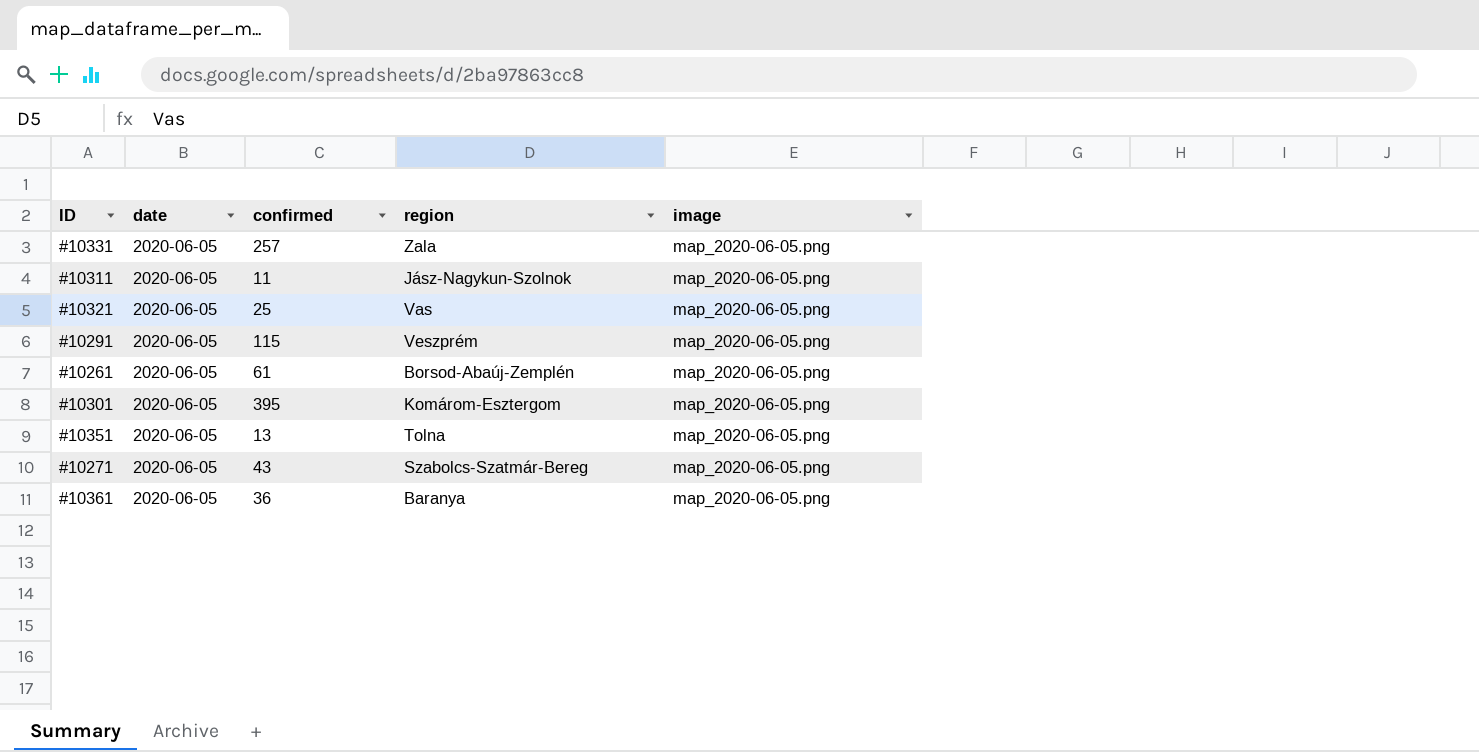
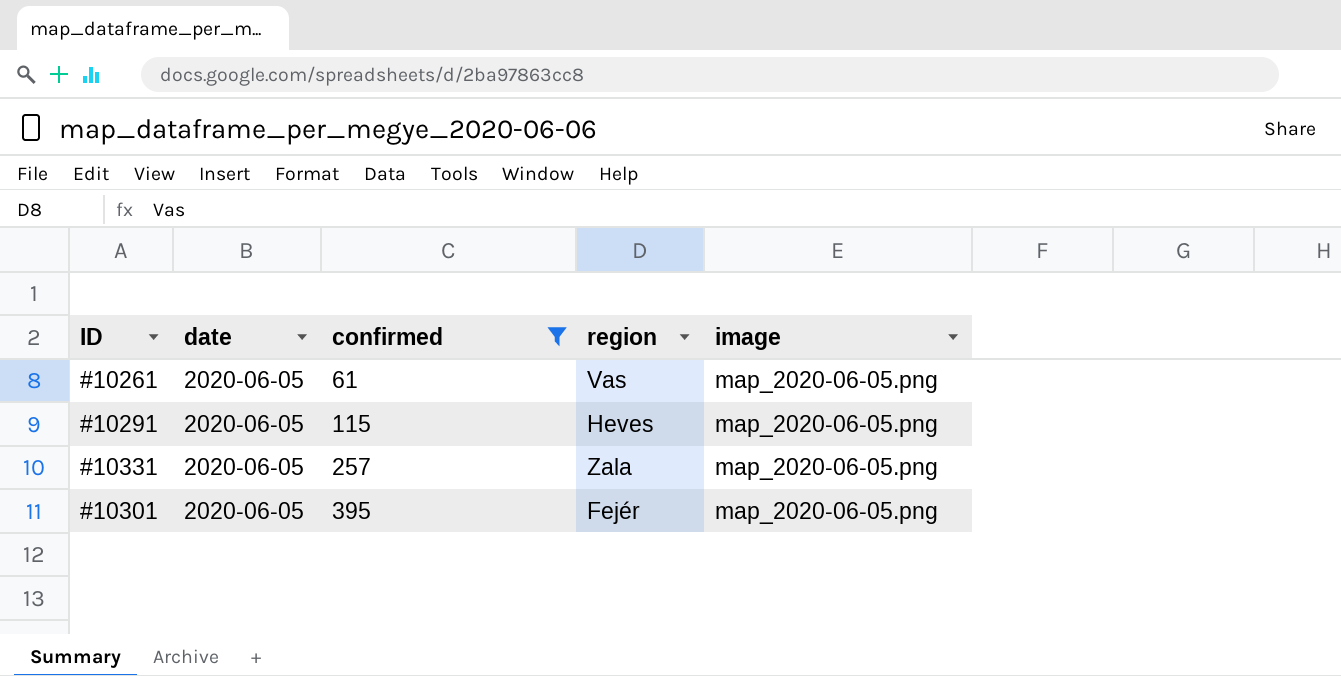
filter: none -> confirmed >= 61
row order: none -> confirmed ascending
#10261 | region: Borsod-Abaúj-Zemplén -> Vas
#10291 | region: Veszprém -> Heves
#10301 | region: Komárom-Esztergom -> Fejér

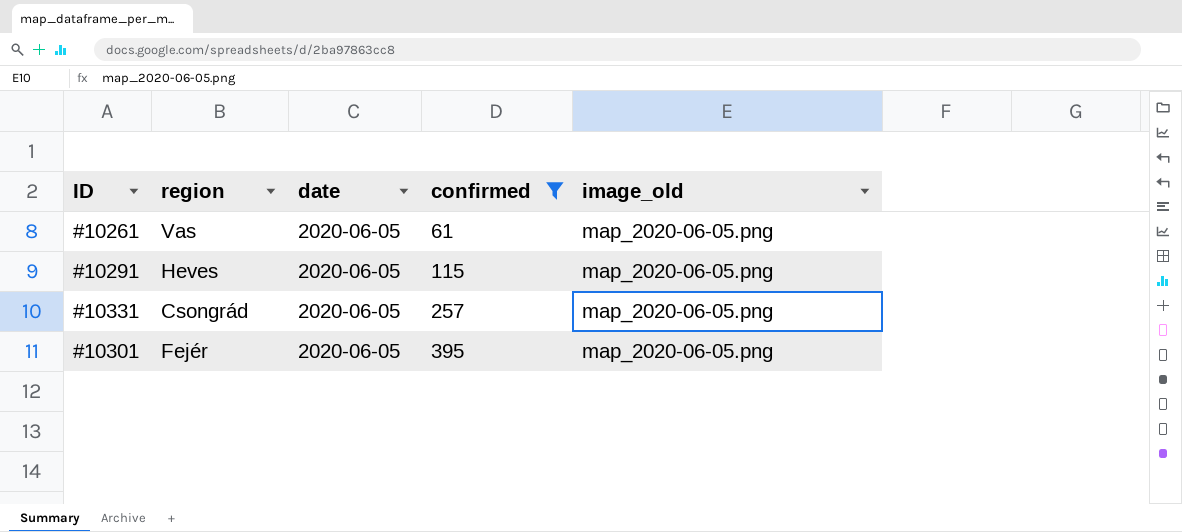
column region | position: 4 -> 2
column name: image -> image_old
#10331 | region: Zala -> Csongrád

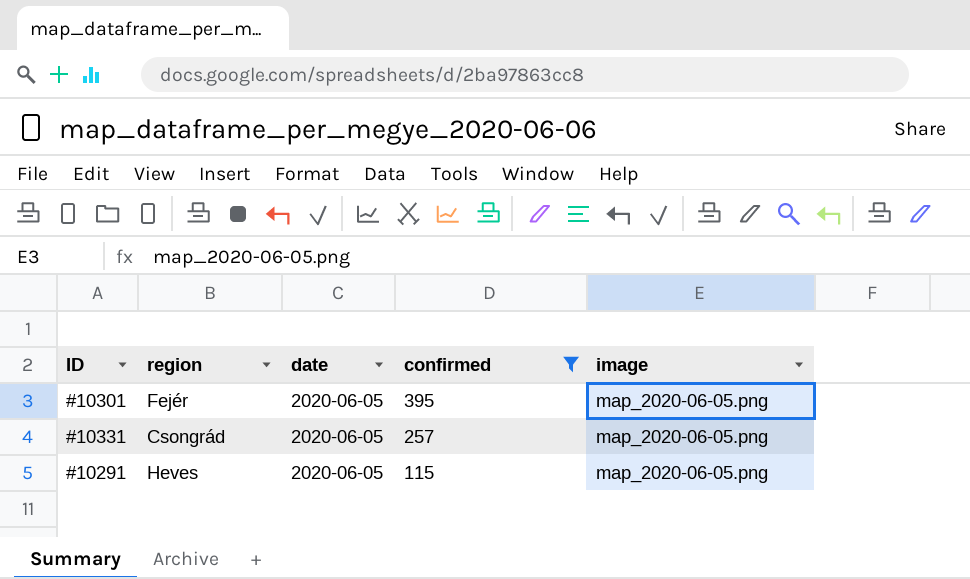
row order: confirmed ascending -> confirmed descending
column name: image_old -> image
row #10261: Vas | 2020-06-05 | 61 | map_2020-06-05.png -> none

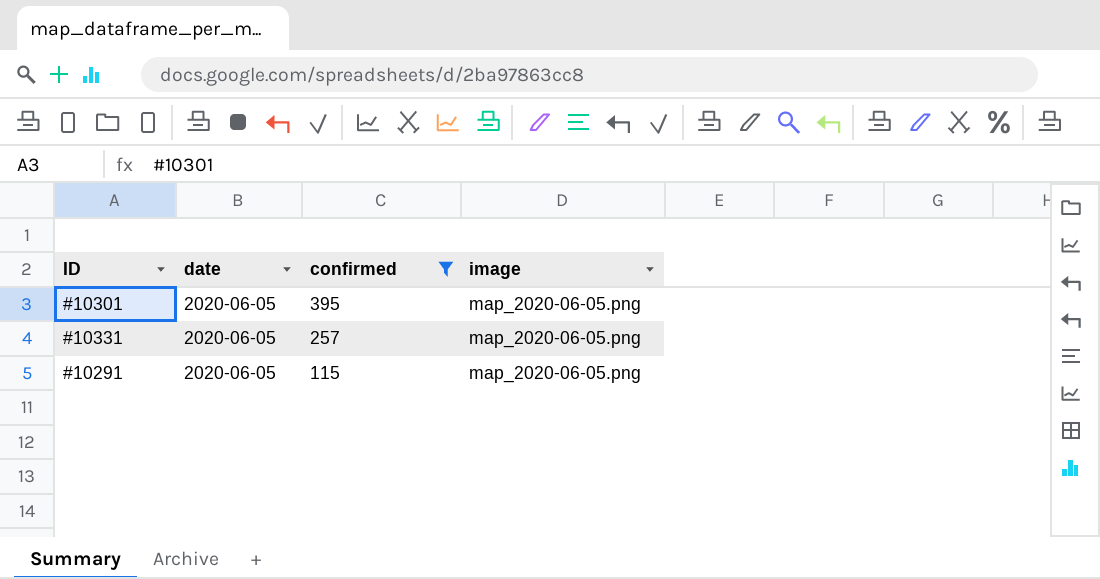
column region | position: 2 -> none

